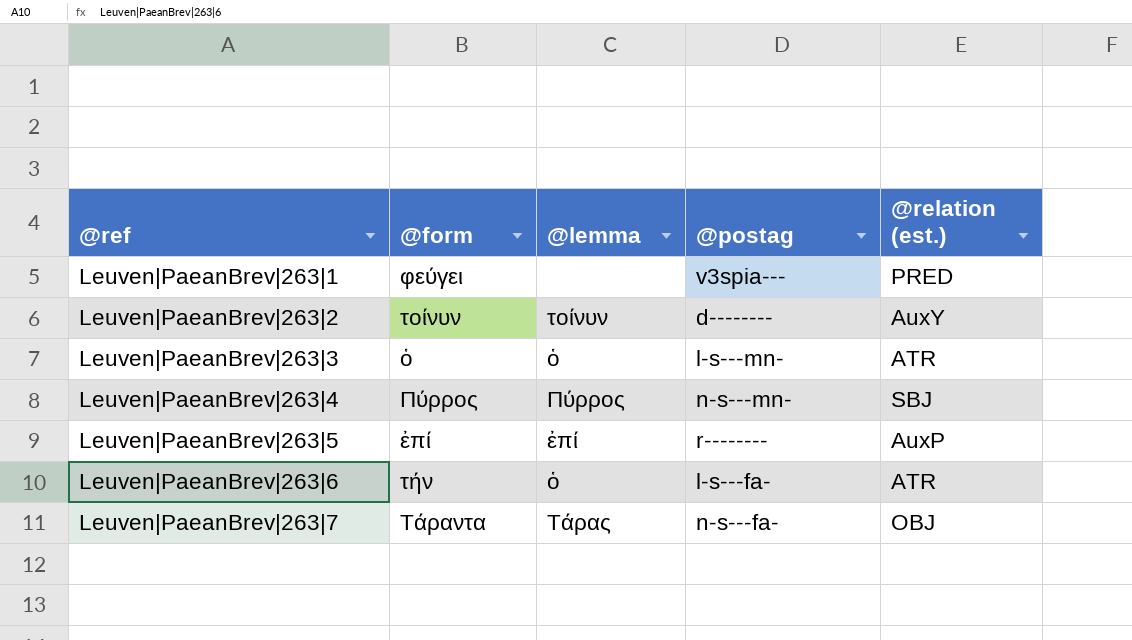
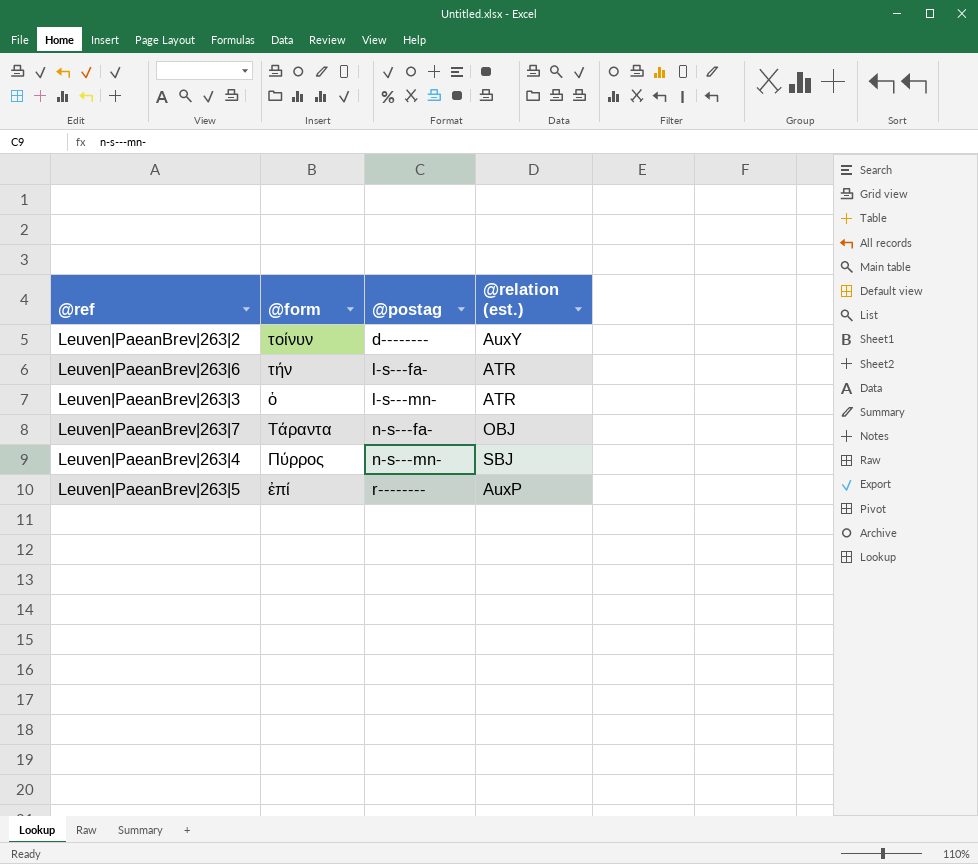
row order: @ref ascending -> @postag ascending
column @lemma | position: 3 -> none
row Leuven|PaeanBrev|263|1: φεύγει | none | v3spia--- | PRED -> none

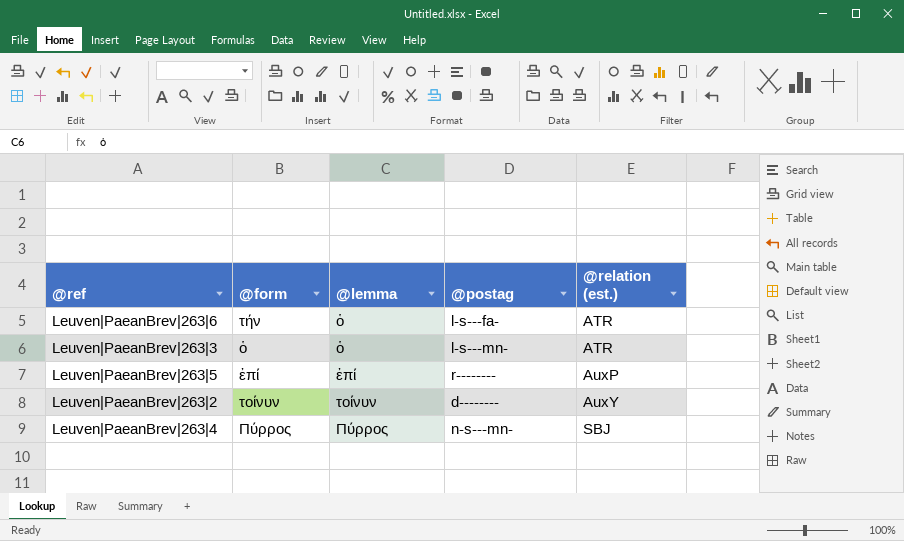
row order: @postag ascending -> @relation (est.) ascending
column @lemma | position: none -> 3
row Leuven|PaeanBrev|263|7: Τάραντα | n-s---fa- | OBJ -> none

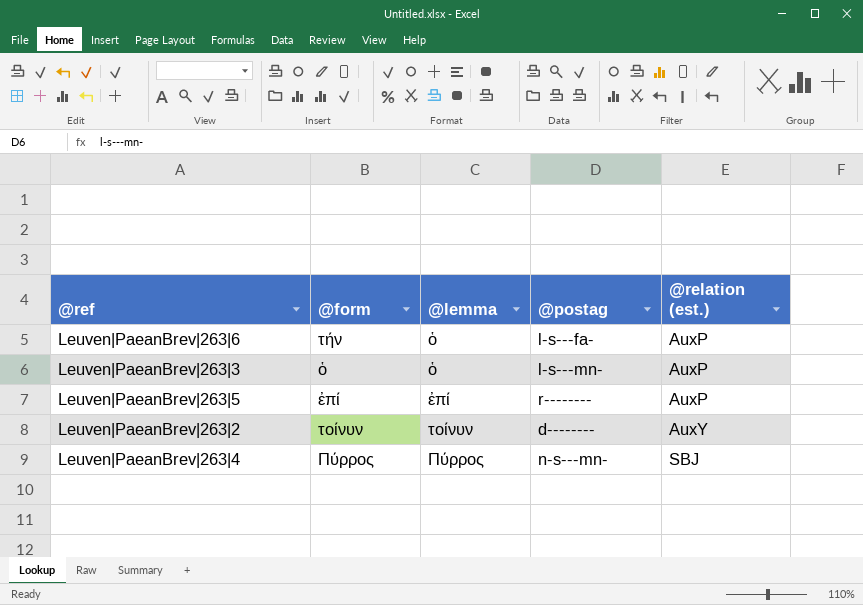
Leuven|PaeanBrev|263|6 | @relation (est.): ATR -> AuxP
Leuven|PaeanBrev|263|3 | @relation (est.): ATR -> AuxP

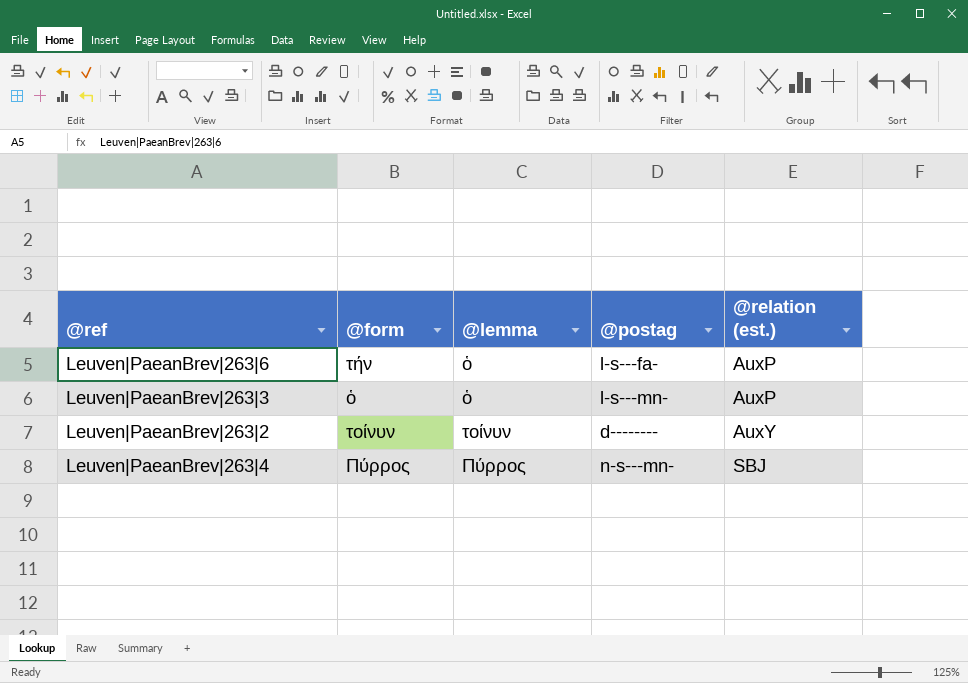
row Leuven|PaeanBrev|263|5: ἐπί | ἐπί | r-------- | AuxP -> none

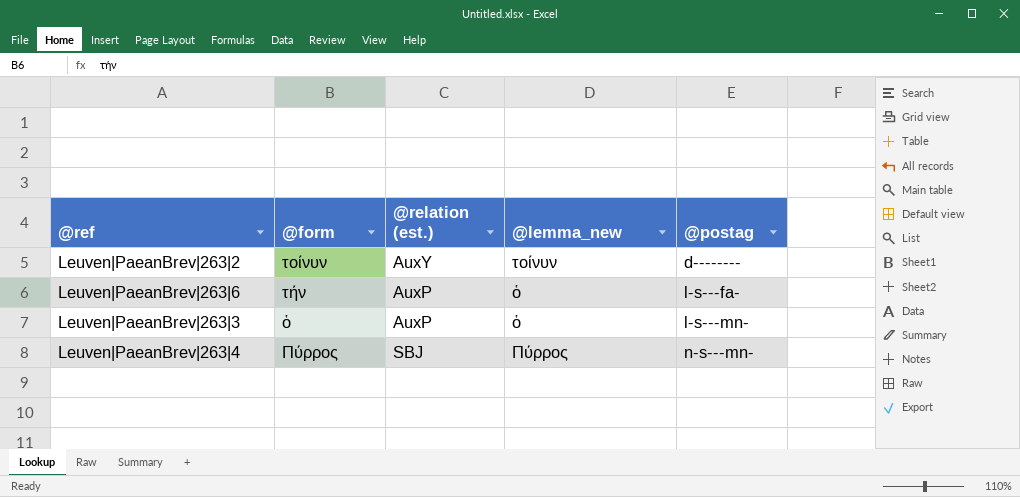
row order: @relation (est.) ascending -> @postag ascending
column @relation (est.) | position: 5 -> 3
column name: @lemma -> @lemma_new

